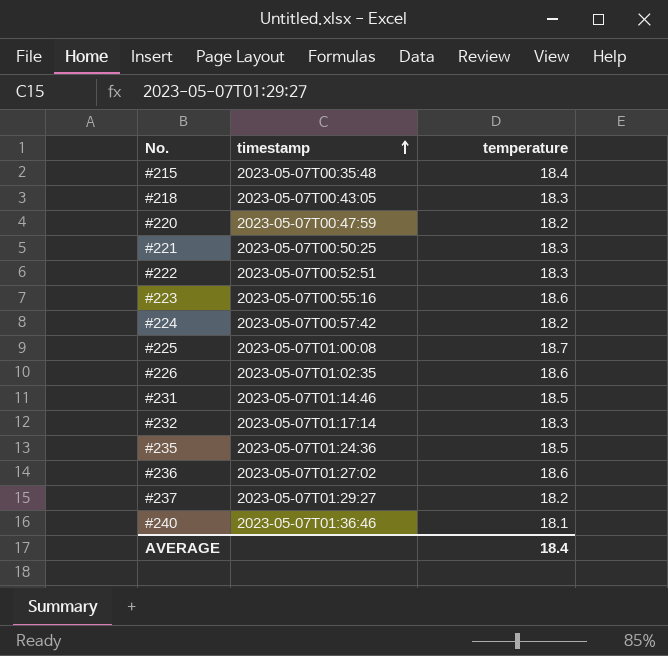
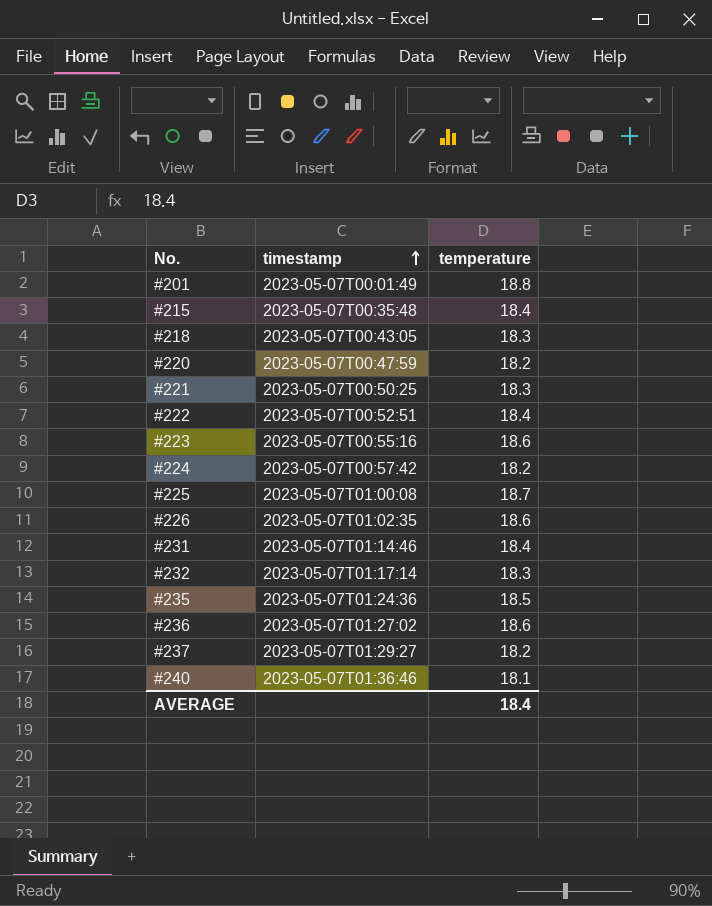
row #201: none -> 2023-05-07T00:01:49 | 18.8
#222 | temperature: 18.3 -> 18.4
#231 | temperature: 18.5 -> 18.4

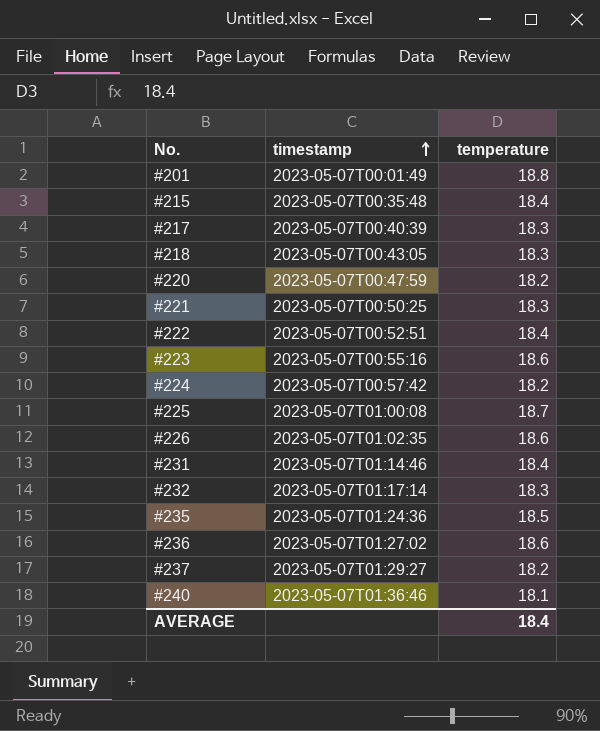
row #217: none -> 2023-05-07T00:40:39 | 18.3

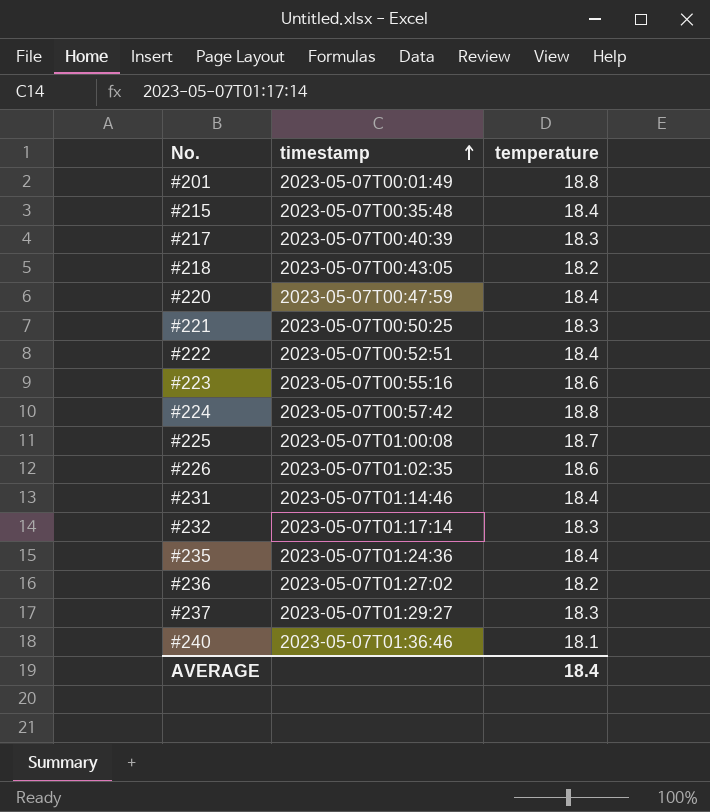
#218 | temperature: 18.3 -> 18.2
#220 | temperature: 18.2 -> 18.4
#224 | temperature: 18.2 -> 18.8
#235 | temperature: 18.5 -> 18.4
#236 | temperature: 18.6 -> 18.2
#237 | temperature: 18.2 -> 18.3

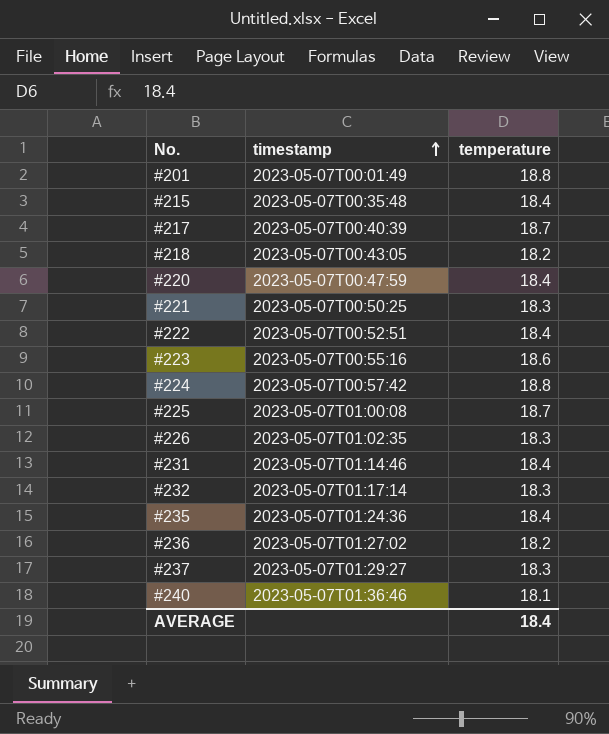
#217 | temperature: 18.3 -> 18.7
#226 | temperature: 18.6 -> 18.3

